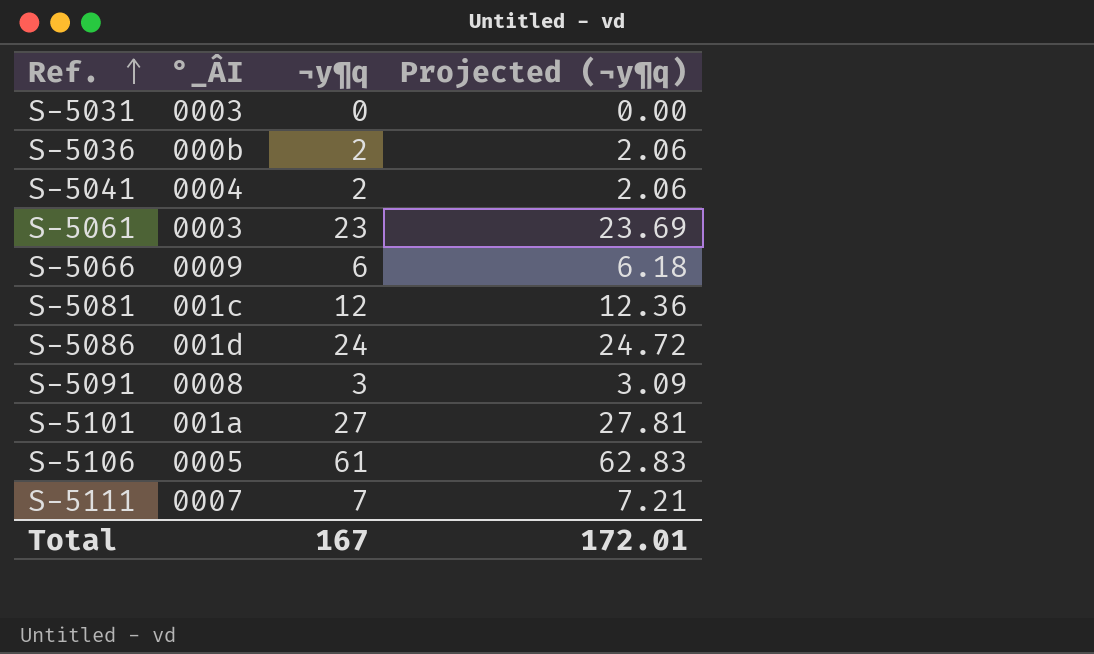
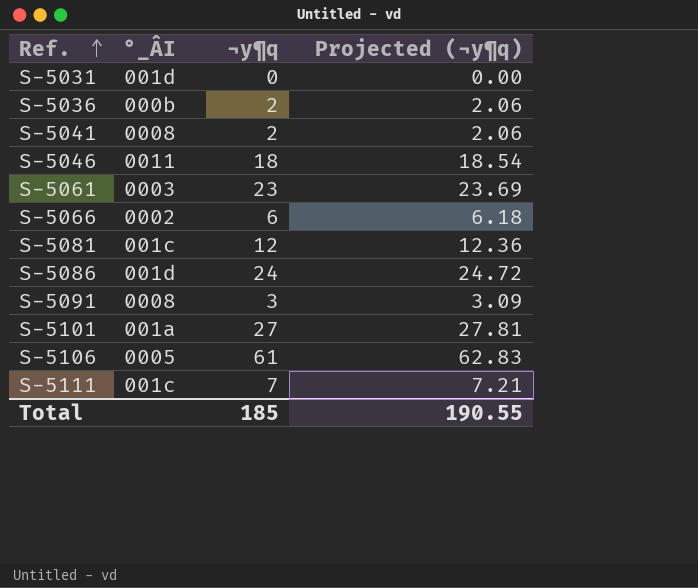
S-5031 | °_ÂI: 0003 -> 001d
S-5041 | °_ÂI: 0004 -> 0008
row S-5046: none -> 0011 | 18 | 18.54
S-5066 | °_ÂI: 0009 -> 0002
S-5111 | °_ÂI: 0007 -> 001c
Total | ¬y¶q: 167 -> 185
Total | Projected (¬y¶q): 172.01 -> 190.55

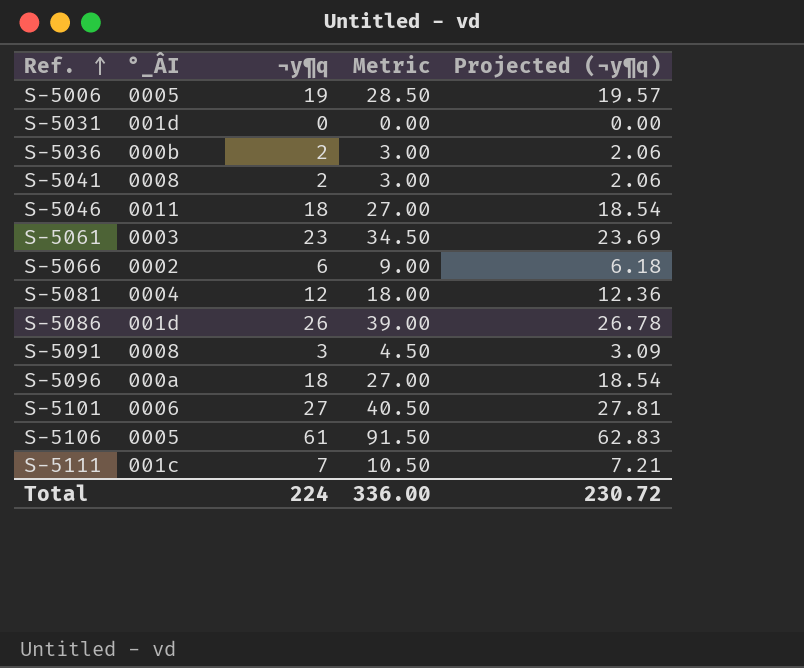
column Metric | formula: none -> [¬y¶q] * 1.5
row S-5006: none -> 0005 | 19 | 28.50 | 19.57
S-5081 | °_ÂI: 001c -> 0004
S-5086 | ¬y¶q: 24 -> 26
S-5086 | Projected (¬y¶q): 24.72 -> 26.78
row S-5096: none -> 000a | 18 | 27.00 | 18.54
S-5101 | °_ÂI: 001a -> 0006
Total | ¬y¶q: 185 -> 224
Total | Projected (¬y¶q): 190.55 -> 230.72

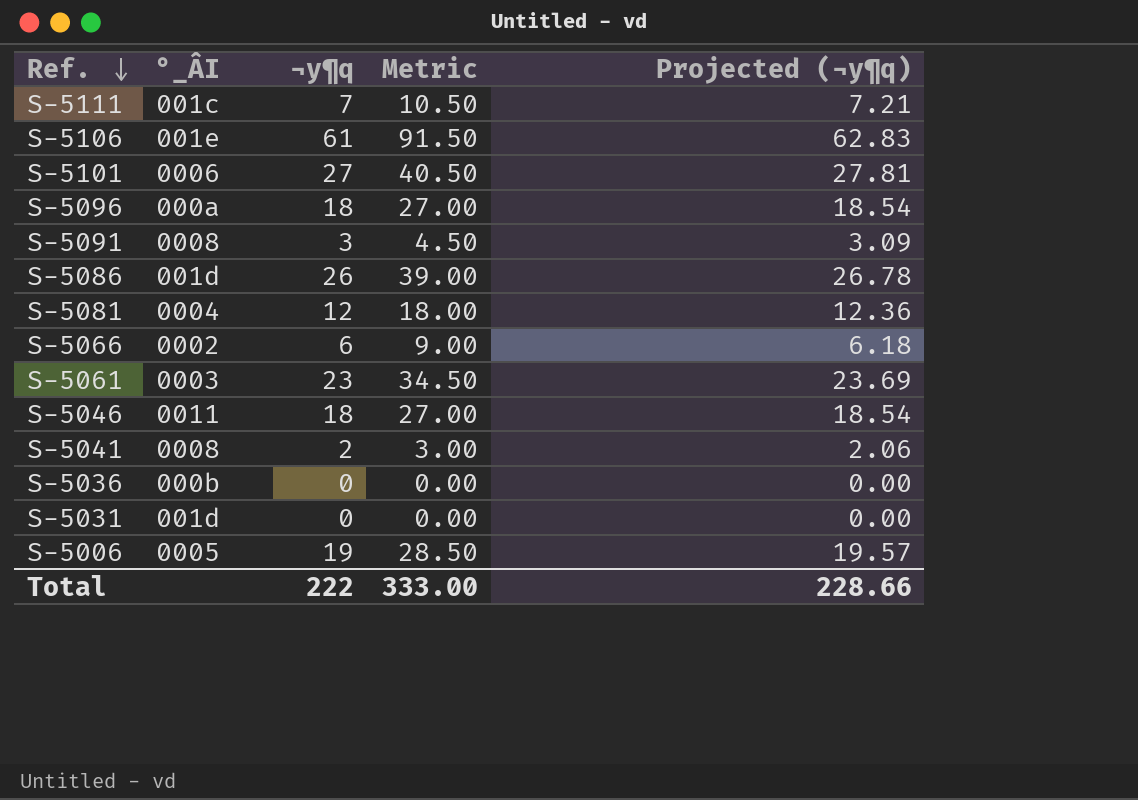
row order: Ref. ascending -> Ref. descending
S-5106 | °_ÂI: 0005 -> 001e
S-5036 | ¬y¶q: 2 -> 0
S-5036 | Metric: 3.00 -> 0.00
S-5036 | Projected (¬y¶q): 2.06 -> 0.00
Total | ¬y¶q: 224 -> 222
Total | Metric: 336.00 -> 333.00
Total | Projected (¬y¶q): 230.72 -> 228.66

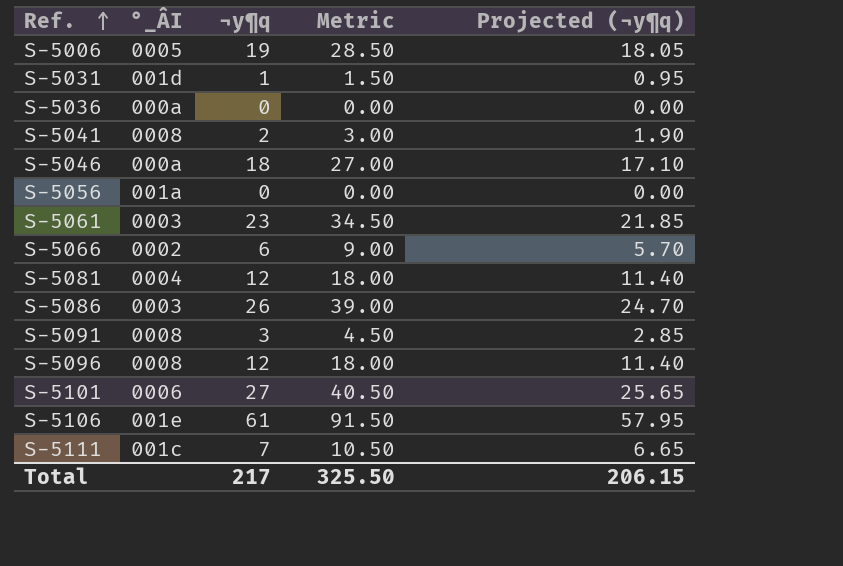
row order: Ref. descending -> Ref. ascending
column Projected (¬y¶q) | formula: [¬y¶q] * 1.03 -> [¬y¶q] * 0.95
S-5031 | ¬y¶q: 0 -> 1
S-5031 | Metric: 0.00 -> 1.50
S-5036 | °_ÂI: 000b -> 000a
S-5046 | °_ÂI: 0011 -> 000a
row S-5056: none -> 001a | 0 | 0.00 | 0.00
S-5086 | °_ÂI: 001d -> 0003
S-5096 | °_ÂI: 000a -> 0008
S-5096 | ¬y¶q: 18 -> 12
S-5096 | Metric: 27.00 -> 18.00
Total | ¬y¶q: 222 -> 217
Total | Metric: 333.00 -> 325.50
Total | Projected (¬y¶q): 228.66 -> 206.15

